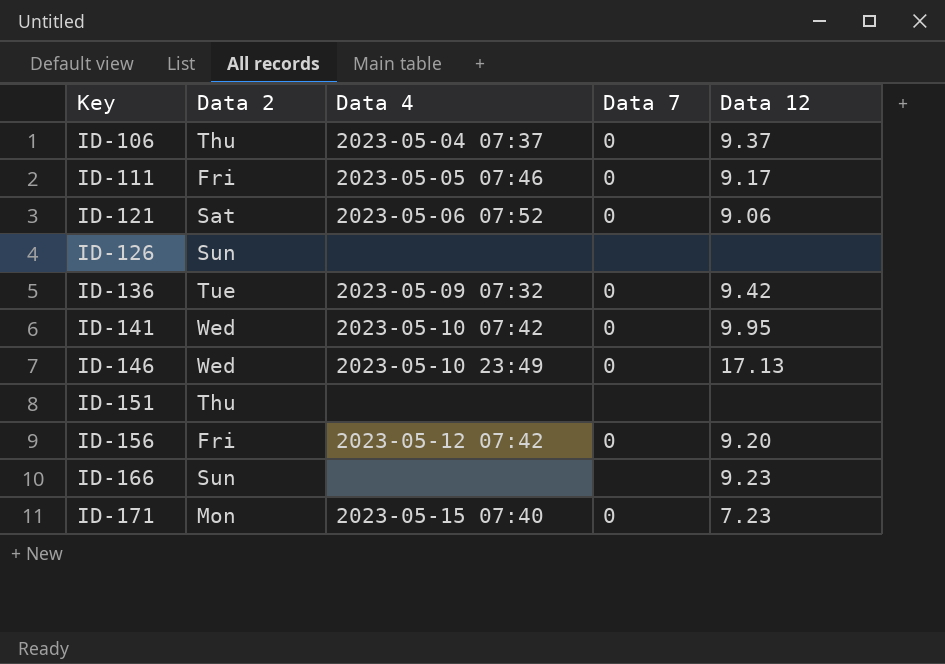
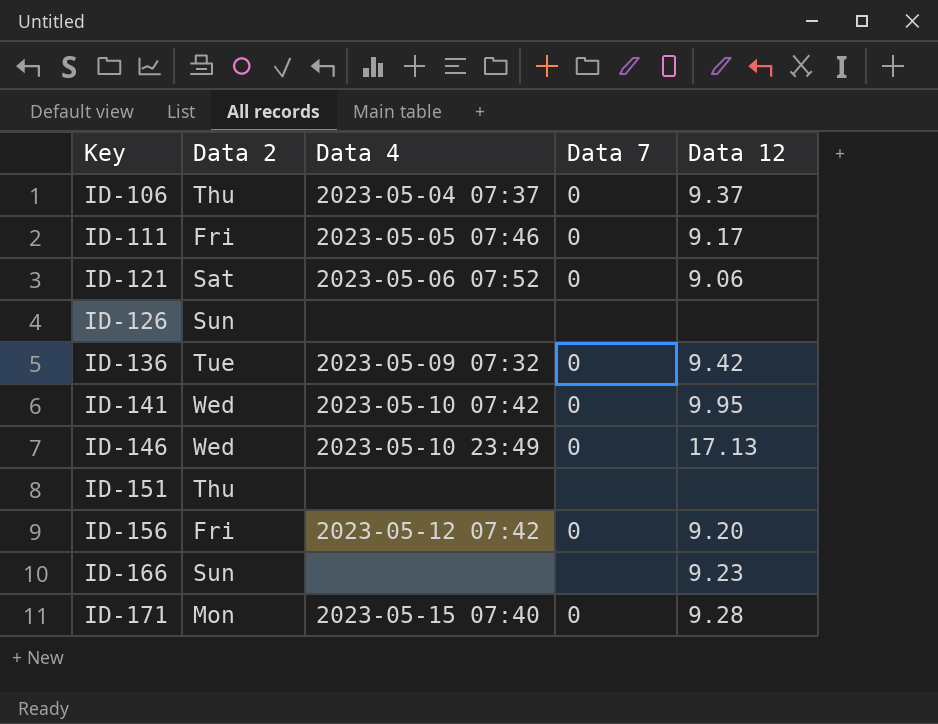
ID-171 | Data 12: 7.23 -> 9.28

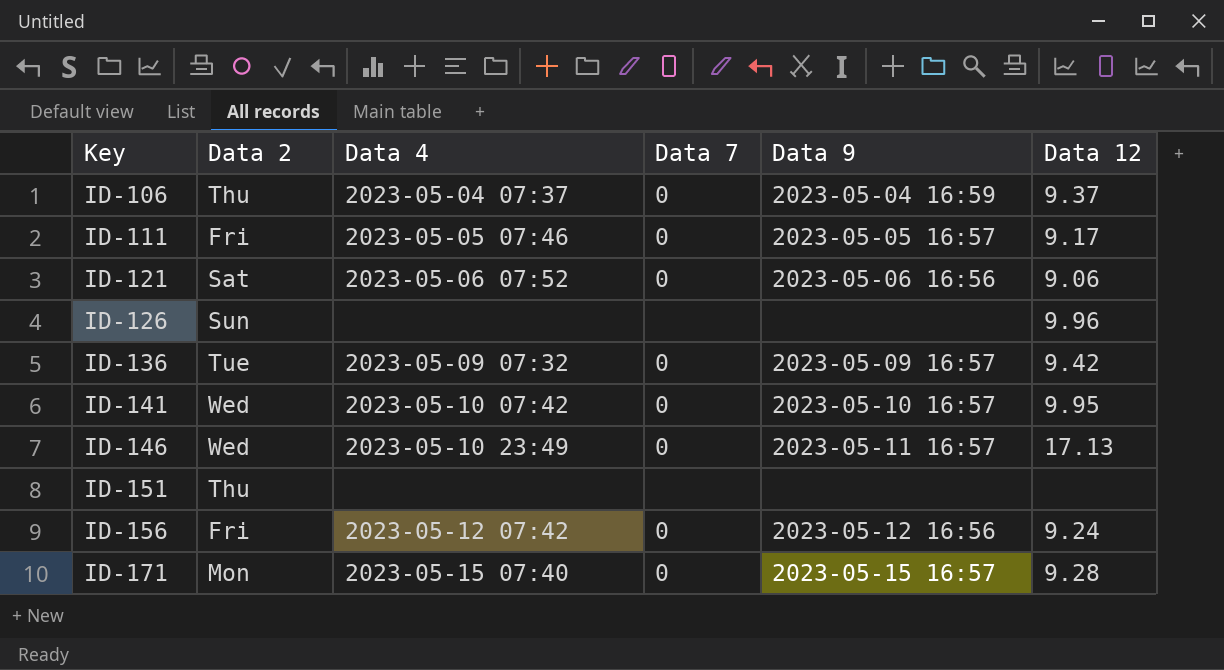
column Data 9 | position: none -> 5
row ID-166: Sun | none | none | 9.23 -> none
ID-126 | Data 12: none -> 9.96
ID-156 | Data 12: 9.20 -> 9.24

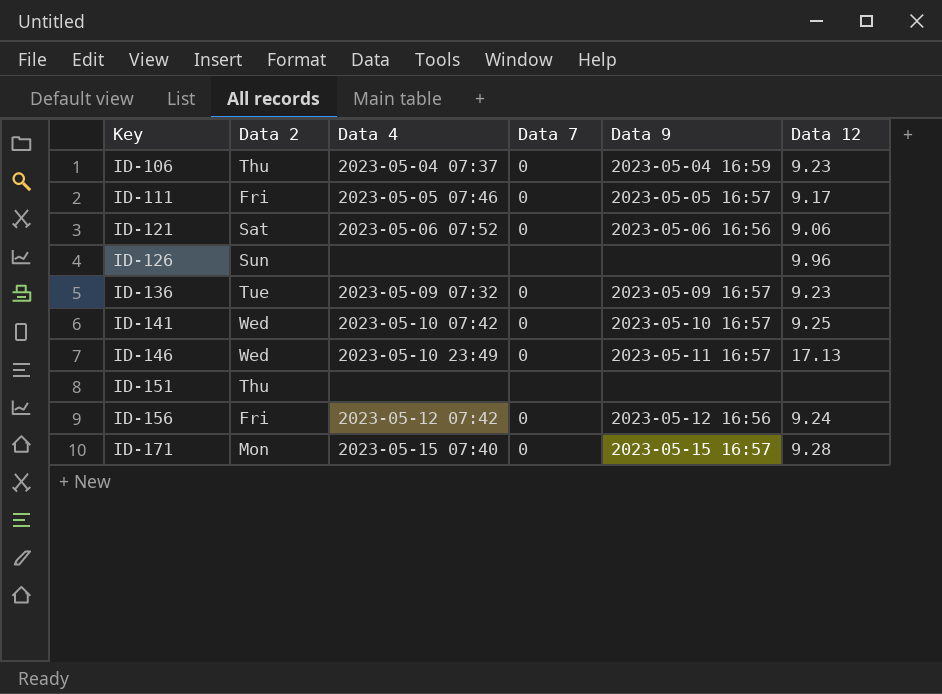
ID-106 | Data 12: 9.37 -> 9.23
ID-136 | Data 12: 9.42 -> 9.23
ID-141 | Data 12: 9.95 -> 9.25

